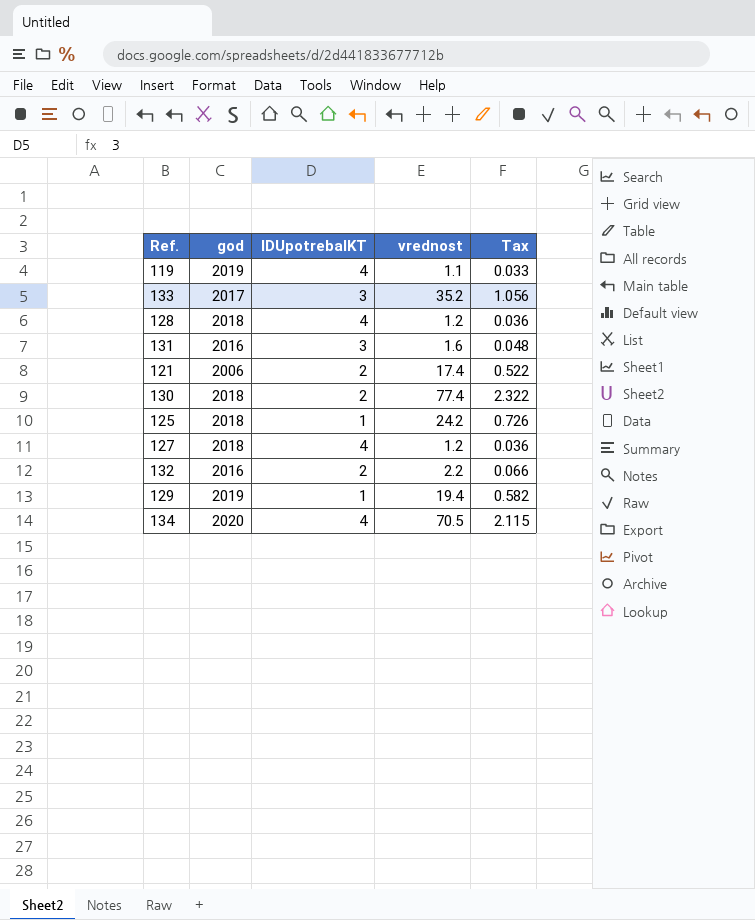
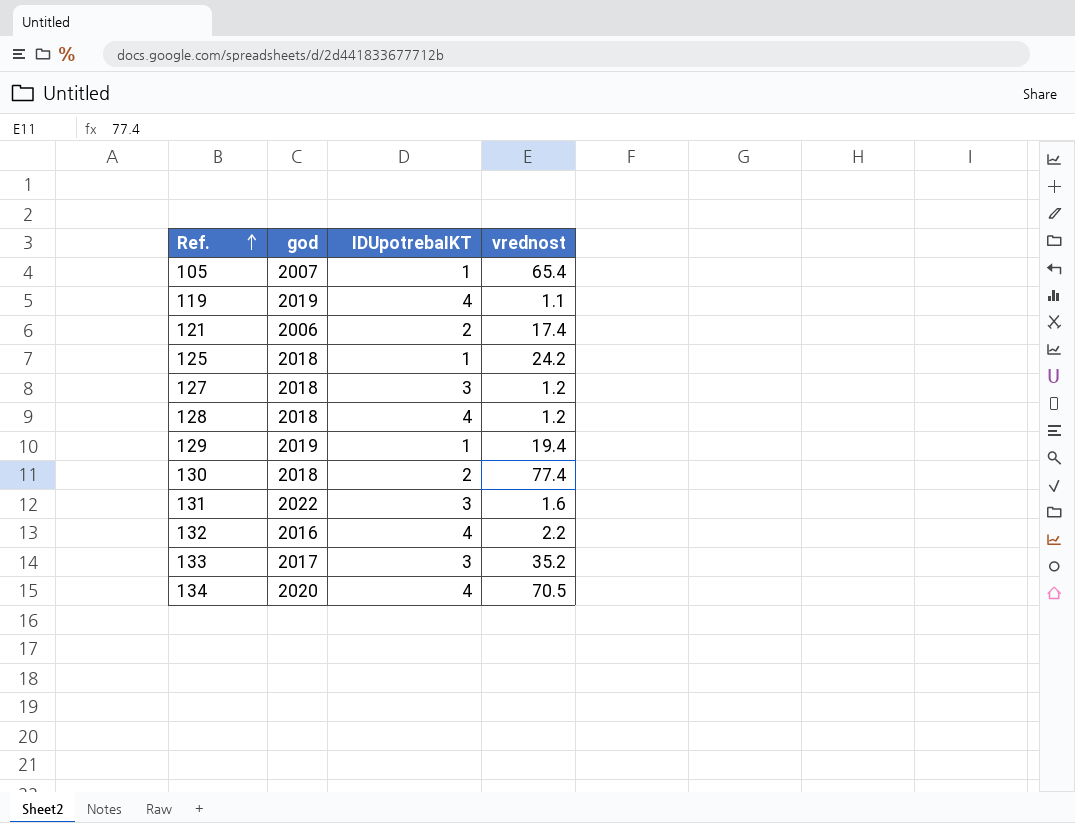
row order: none -> Ref. ascending
column Tax | formula: [vrednost] * 0.03 -> none
row 105: none -> 2007 | 1 | 65.4
127 | IDUpotrebaIKT: 4 -> 3
131 | god: 2016 -> 2022
132 | IDUpotrebaIKT: 2 -> 4

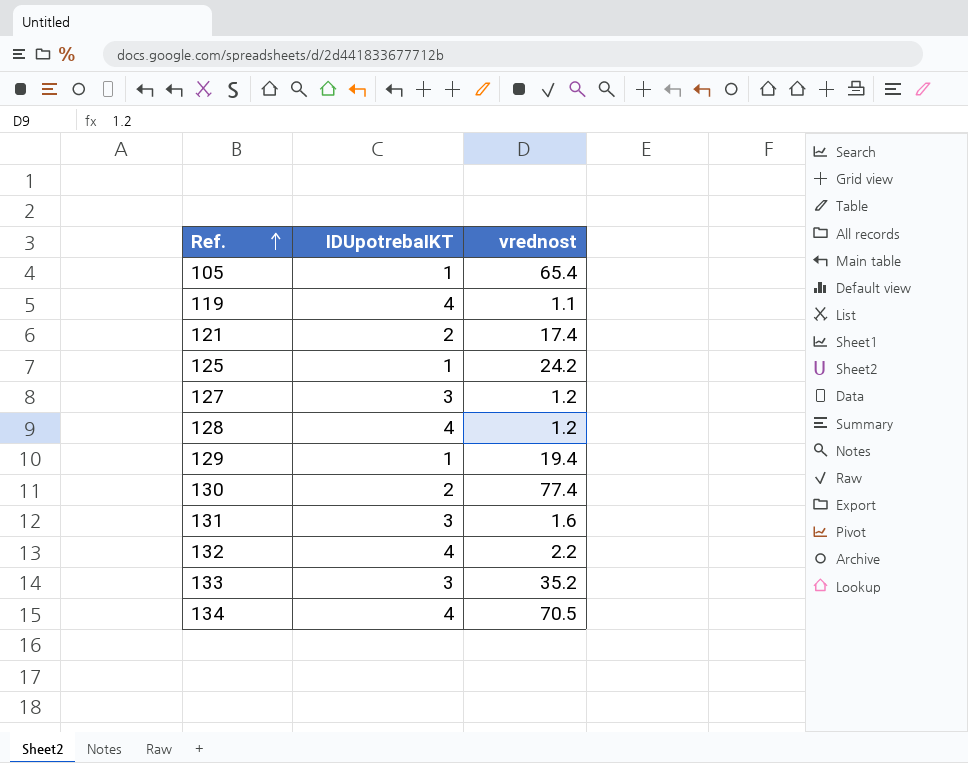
column god | position: 2 -> none

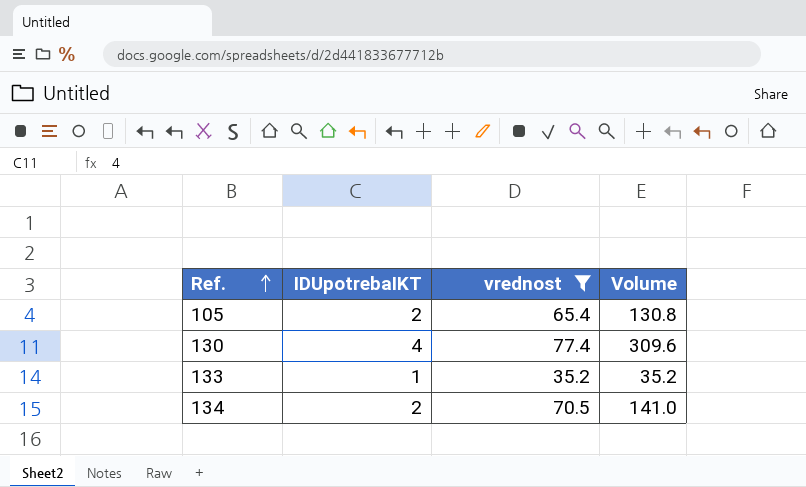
filter: none -> vrednost >= 35.2
column Volume | formula: none -> [IDUpotrebaIKT] * [vrednost]
105 | IDUpotrebaIKT: 1 -> 2
130 | IDUpotrebaIKT: 2 -> 4
133 | IDUpotrebaIKT: 3 -> 1
134 | IDUpotrebaIKT: 4 -> 2

